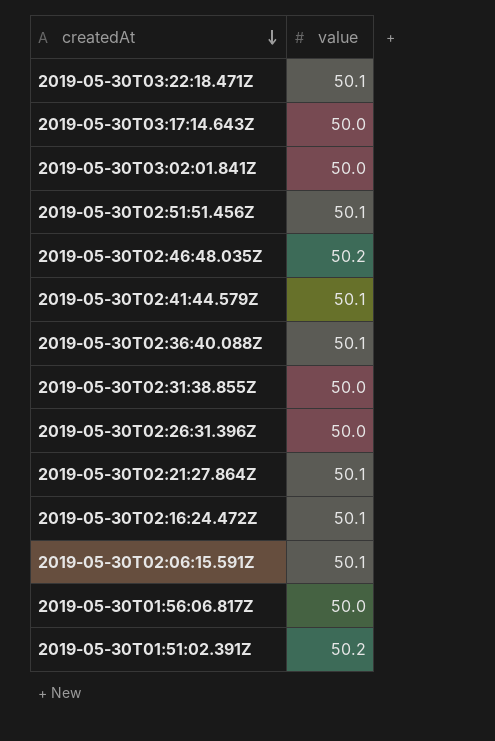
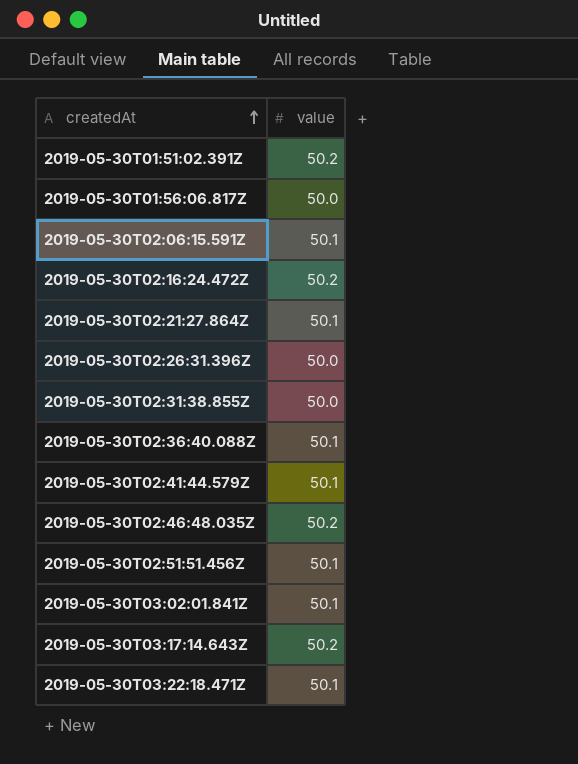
row order: createdAt descending -> createdAt ascending
2019-05-30T02:16:24.472Z | value: 50.1 -> 50.2
2019-05-30T03:02:01.841Z | value: 50.0 -> 50.1
2019-05-30T03:17:14.643Z | value: 50.0 -> 50.2

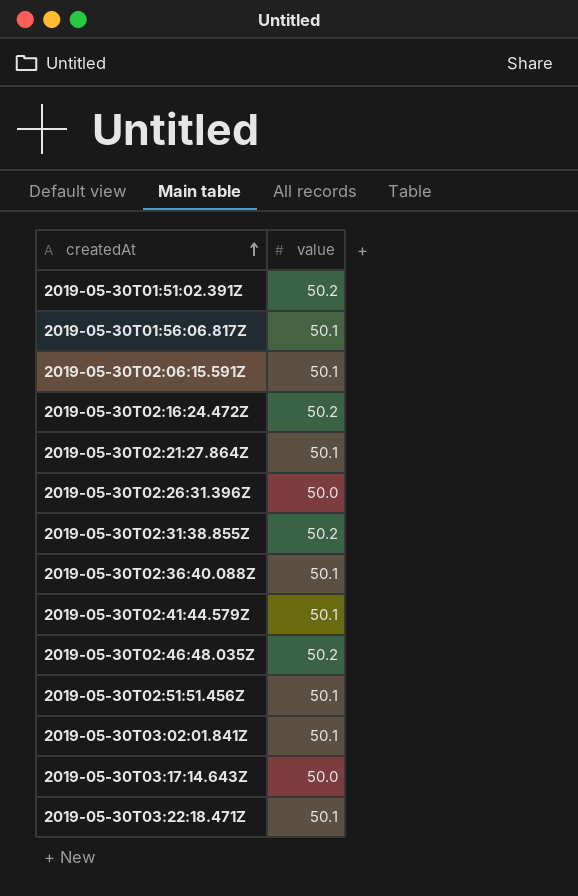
2019-05-30T01:56:06.817Z | value: 50.0 -> 50.1
2019-05-30T02:31:38.855Z | value: 50.0 -> 50.2
2019-05-30T03:17:14.643Z | value: 50.2 -> 50.0

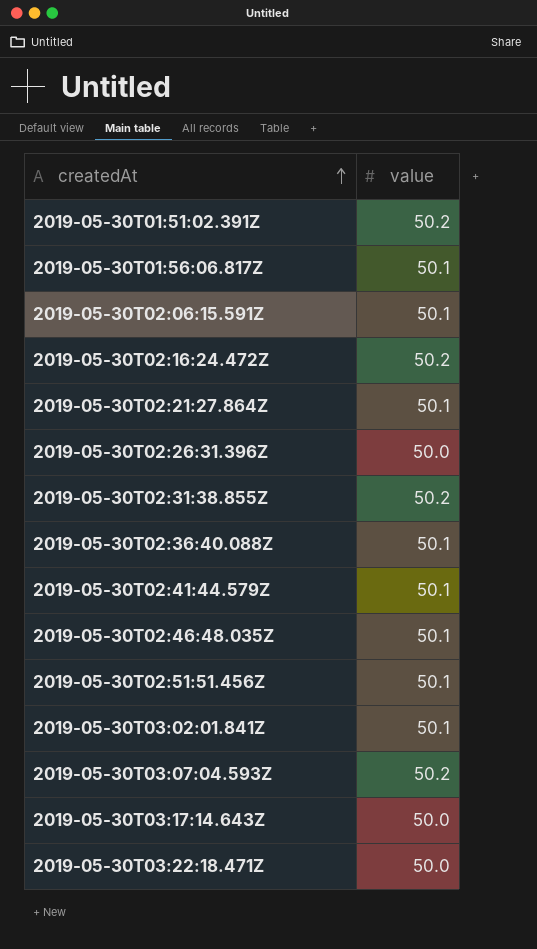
2019-05-30T02:46:48.035Z | value: 50.2 -> 50.1
row 2019-05-30T03:07:04.593Z: none -> 50.2
2019-05-30T03:22:18.471Z | value: 50.1 -> 50.0

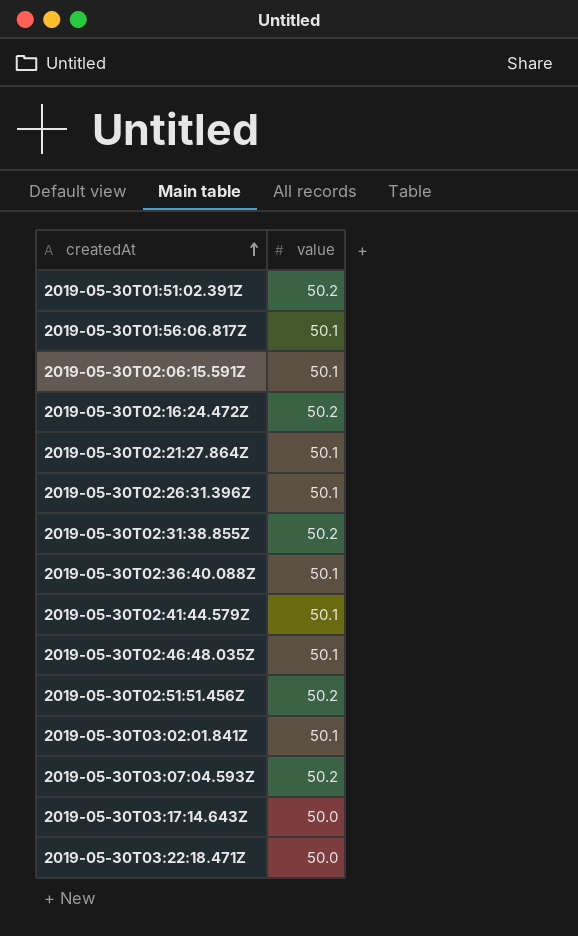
2019-05-30T02:26:31.396Z | value: 50.0 -> 50.1
2019-05-30T02:51:51.456Z | value: 50.1 -> 50.2

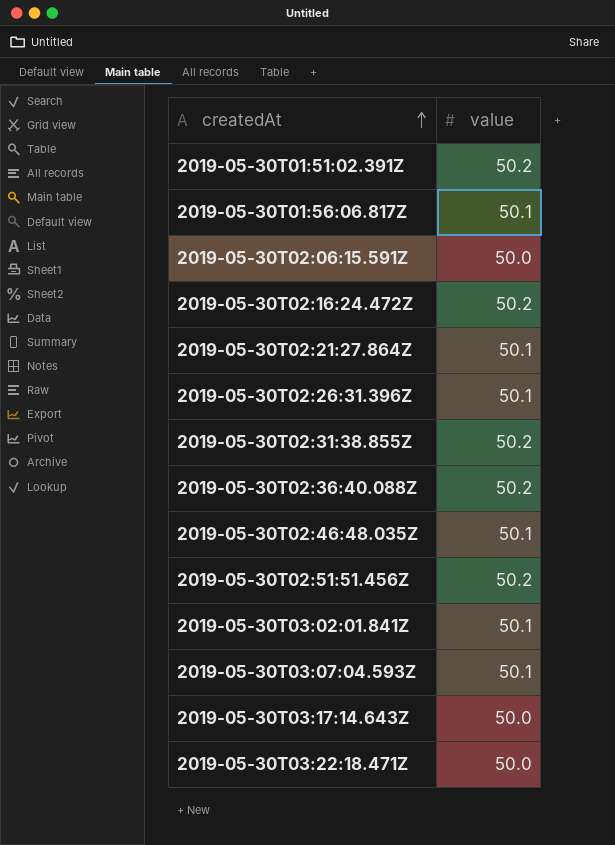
row 2019-05-30T02:41:44.579Z: 50.1 -> none
2019-05-30T02:06:15.591Z | value: 50.1 -> 50.0
2019-05-30T02:36:40.088Z | value: 50.1 -> 50.2
2019-05-30T03:07:04.593Z | value: 50.2 -> 50.1

